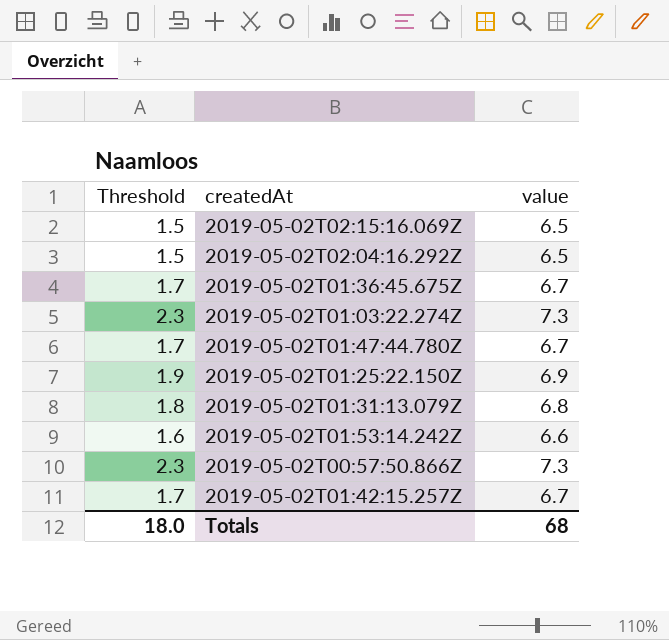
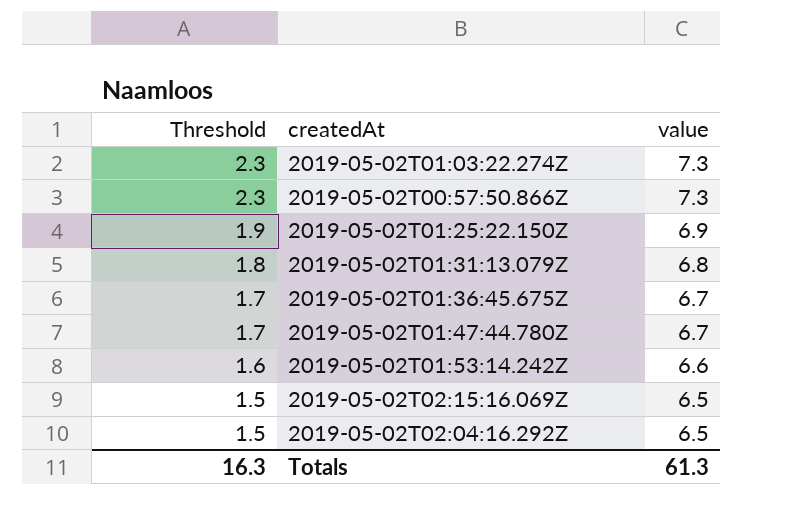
row order: none -> Threshold descending
row 2019-05-02T01:42:15.257Z: 1.7 | 6.7 -> none
Totals | Threshold: 18.0 -> 16.3
Totals | value: 68 -> 61.3

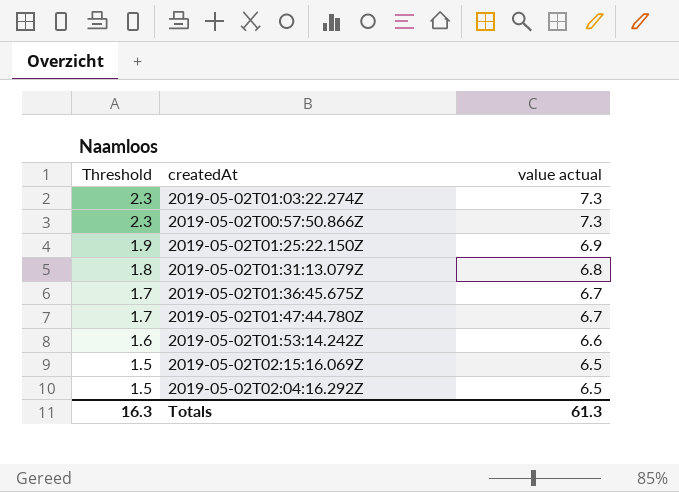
column name: value -> value actual

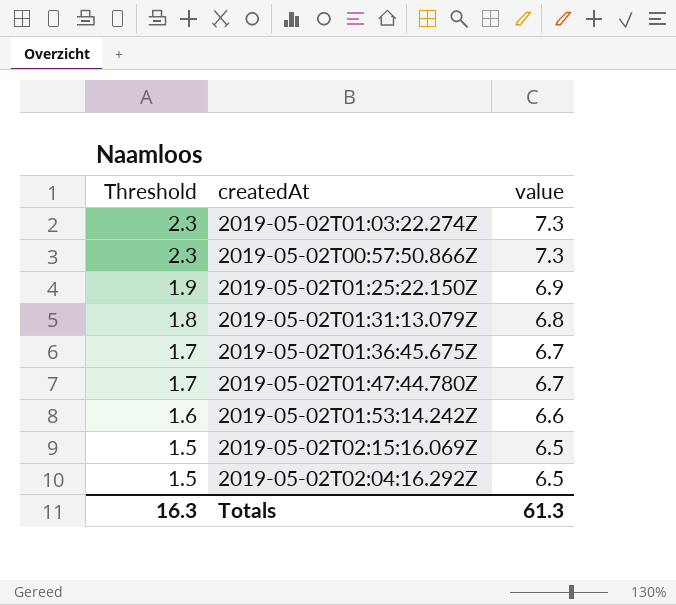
column name: value actual -> value

